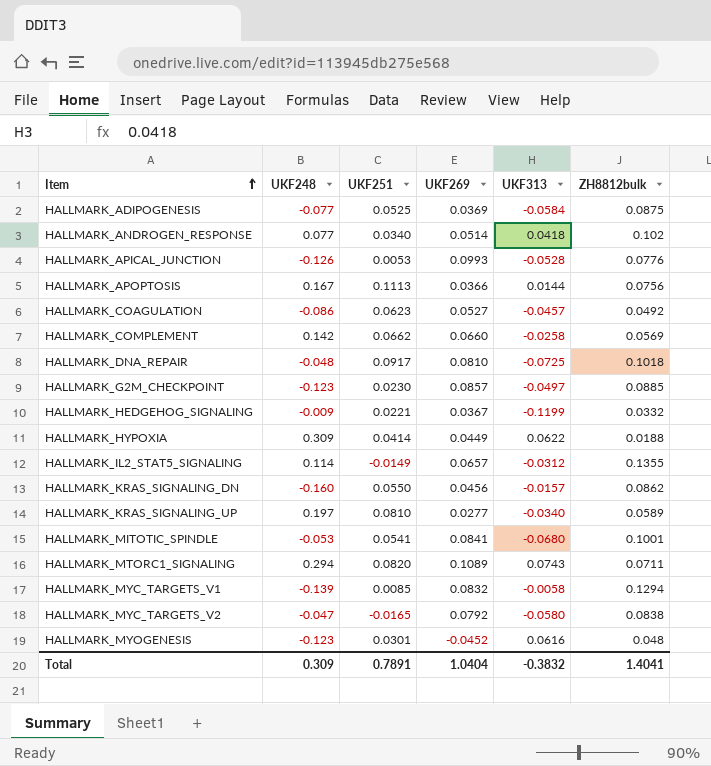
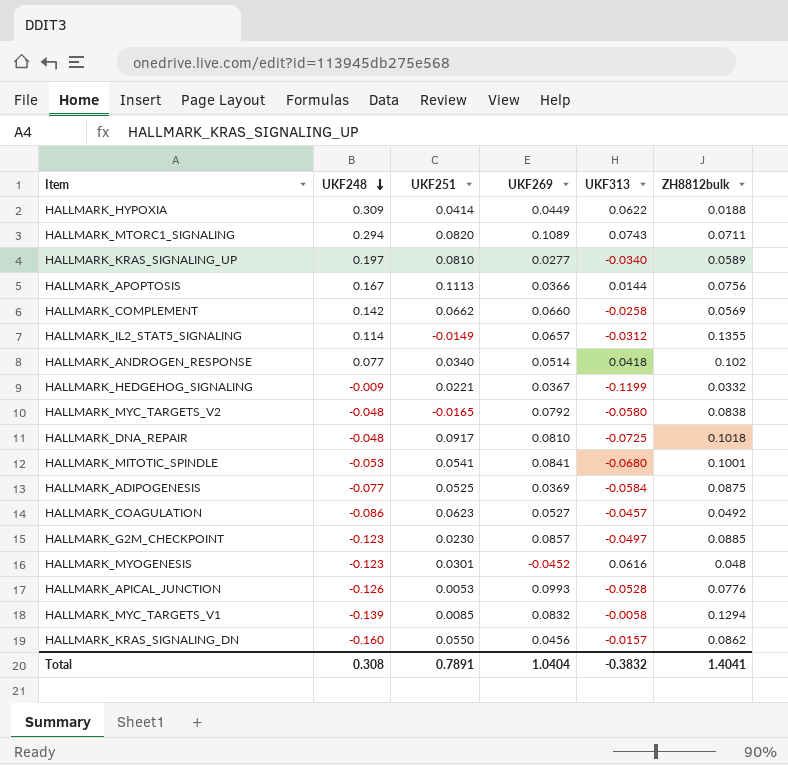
row order: Item ascending -> UKF248 descending
HALLMARK_MYC_TARGETS_V2 | UKF248: -0.047 -> -0.048
Total | UKF248: 0.309 -> 0.308

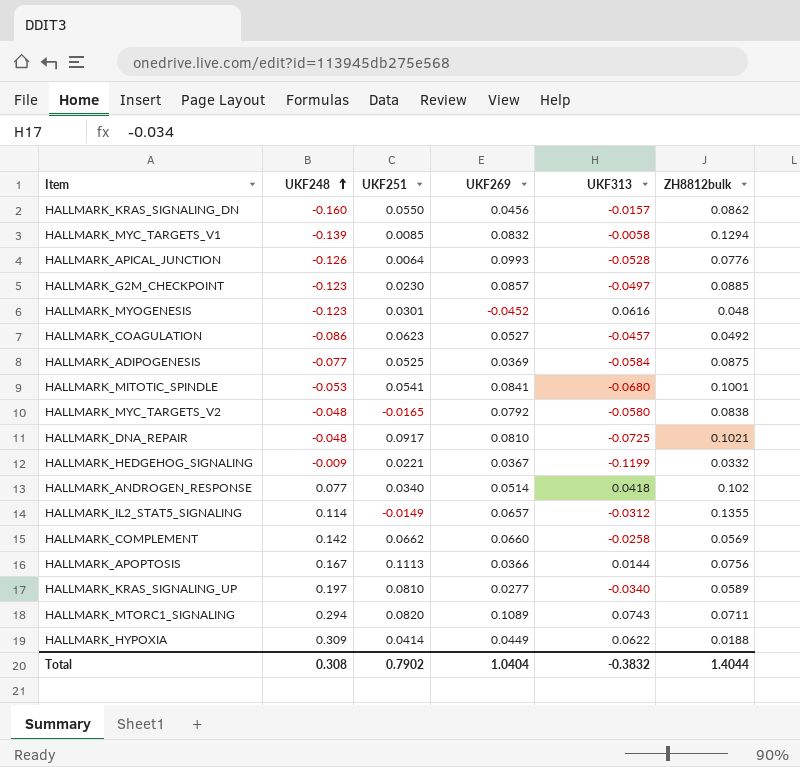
row order: UKF248 descending -> UKF248 ascending
HALLMARK_APICAL_JUNCTION | UKF251: 0.0053 -> 0.0064
HALLMARK_DNA_REPAIR | ZH8812bulk: 0.1018 -> 0.1021
Total | UKF251: 0.7891 -> 0.7902
Total | ZH8812bulk: 1.4041 -> 1.4044

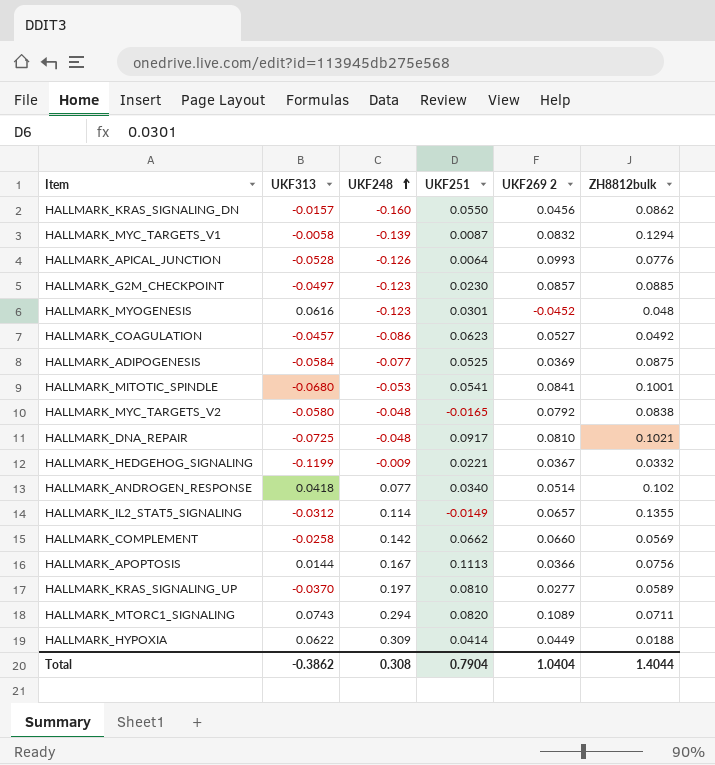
column UKF313 | position: 5 -> 2
column name: UKF269 -> UKF269 2
HALLMARK_MYC_TARGETS_V1 | UKF251: 0.0085 -> 0.0087
HALLMARK_KRAS_SIGNALING_UP | UKF313: -0.0340 -> -0.0370
Total | UKF313: -0.3832 -> -0.3862
Total | UKF251: 0.7902 -> 0.7904

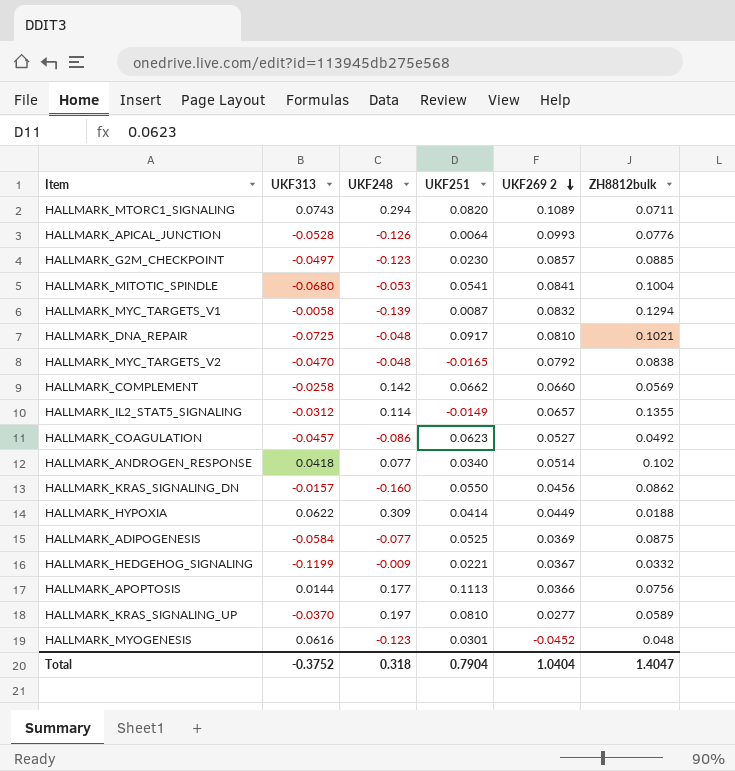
row order: UKF248 ascending -> UKF269 2 descending
HALLMARK_MITOTIC_SPINDLE | ZH8812bulk: 0.1001 -> 0.1004
HALLMARK_MYC_TARGETS_V2 | UKF313: -0.0580 -> -0.0470
HALLMARK_APOPTOSIS | UKF248: 0.167 -> 0.177
Total | UKF313: -0.3862 -> -0.3752
Total | UKF248: 0.308 -> 0.318
Total | ZH8812bulk: 1.4044 -> 1.4047

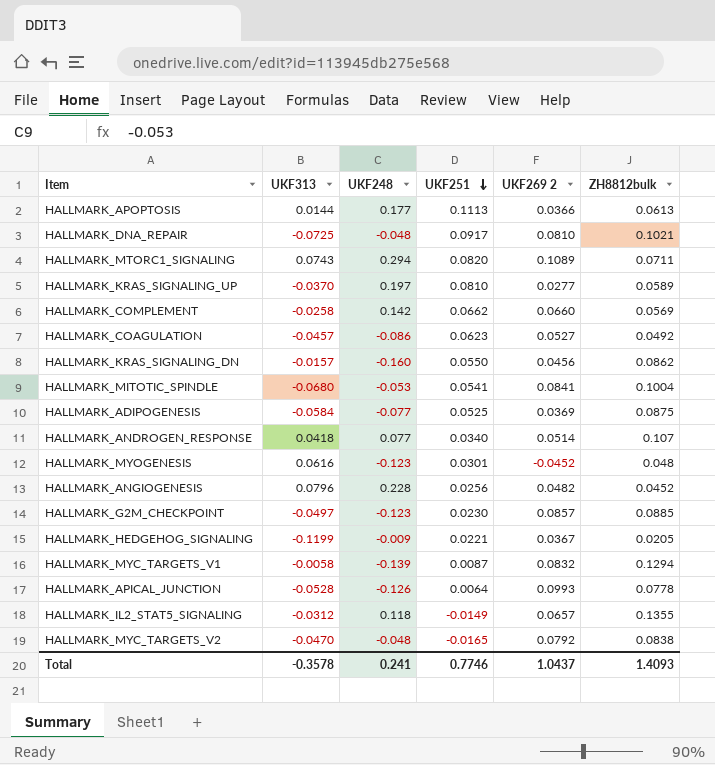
row order: UKF269 2 descending -> UKF251 descending
row HALLMARK_HYPOXIA: 0.0622 | 0.309 | 0.0414 | 0.0449 | 0.0188 -> none
HALLMARK_APOPTOSIS | ZH8812bulk: 0.0756 -> 0.0613
HALLMARK_ANDROGEN_RESPONSE | ZH8812bulk: 0.102 -> 0.107
row HALLMARK_ANGIOGENESIS: none -> 0.0796 | 0.228 | 0.0256 | 0.0482 | 0.0452
HALLMARK_HEDGEHOG_SIGNALING | ZH8812bulk: 0.0332 -> 0.0205
HALLMARK_APICAL_JUNCTION | ZH8812bulk: 0.0776 -> 0.0778
HALLMARK_IL2_STAT5_SIGNALING | UKF248: 0.114 -> 0.118
Total | UKF313: -0.3752 -> -0.3578
Total | UKF248: 0.318 -> 0.241
Total | UKF251: 0.7904 -> 0.7746
Total | UKF269 2: 1.0404 -> 1.0437
Total | ZH8812bulk: 1.4047 -> 1.4093

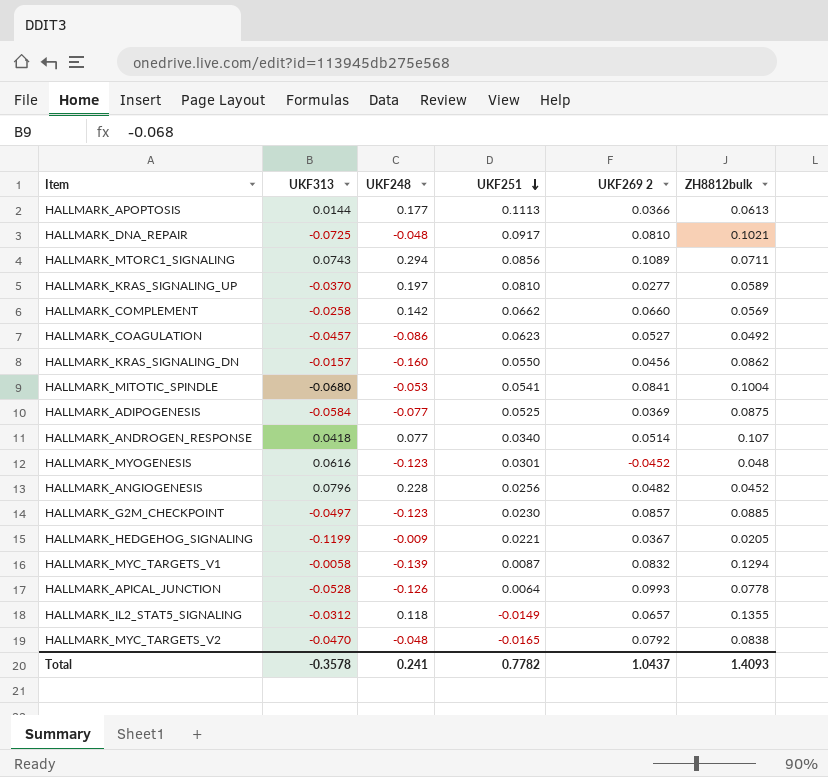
HALLMARK_MTORC1_SIGNALING | UKF251: 0.0820 -> 0.0856
Total | UKF251: 0.7746 -> 0.7782

